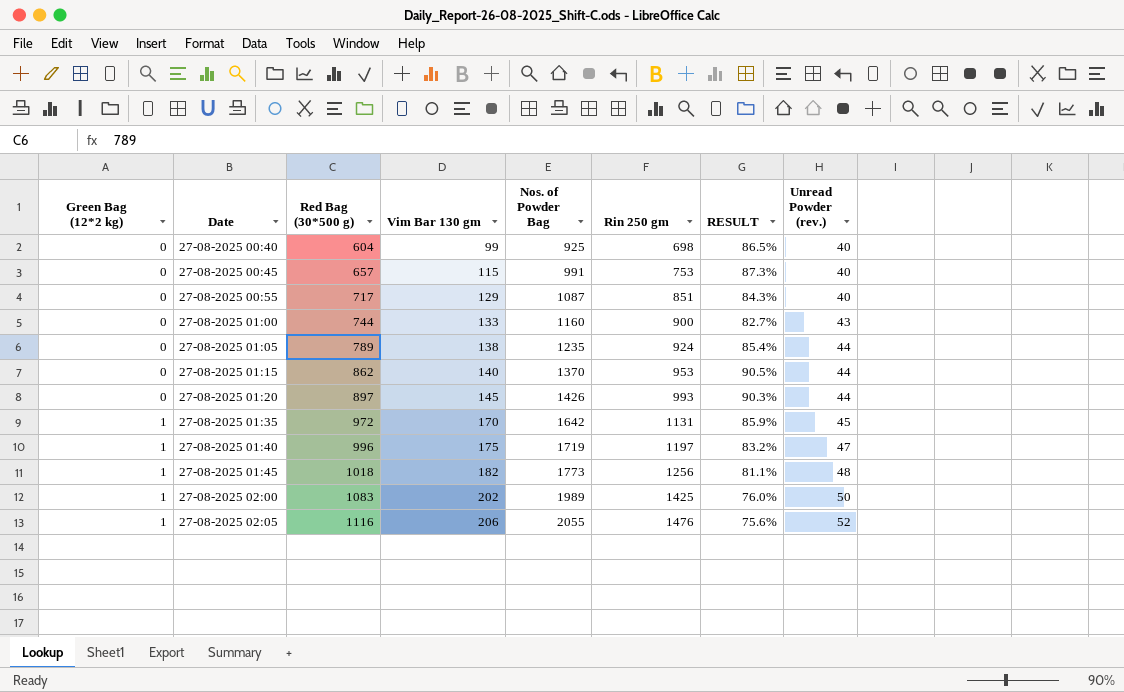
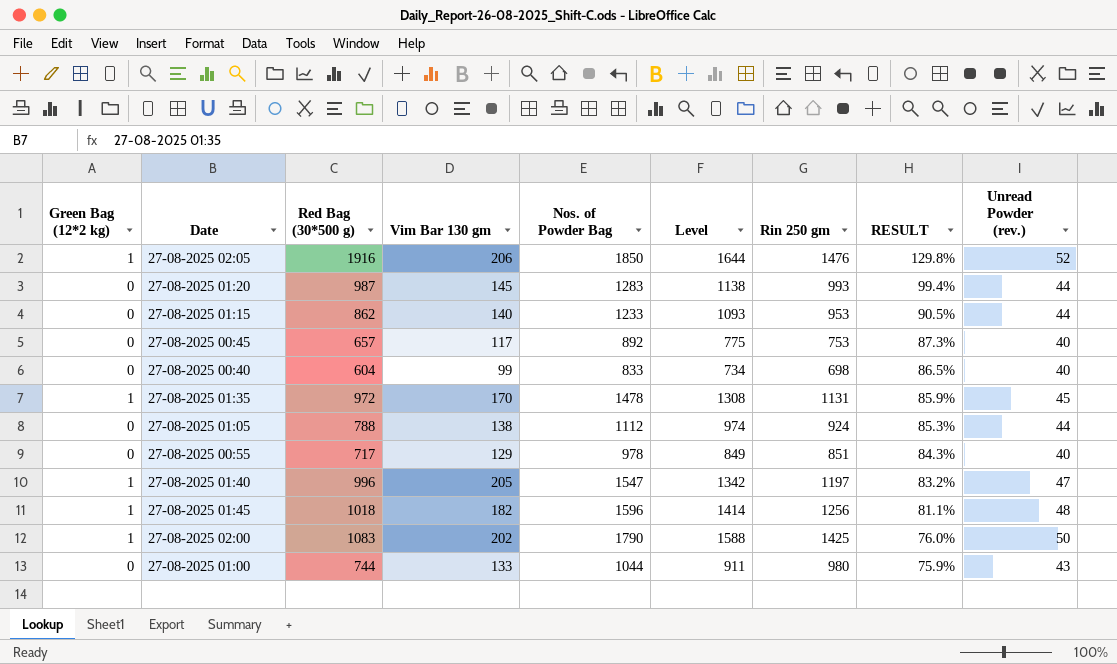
row order: Green Bag (12*2 kg) ascending -> RESULT descending
column Level | formula: none -> [Nos. of Powder Bag] - [Vim Bar 130 gm]
27-08-2025 02:05 | Red Bag (30*500 g): 1116 -> 1916
27-08-2025 02:05 | Nos. of Powder Bag: 2055 -> 1850
27-08-2025 02:05 | RESULT: 75.6% -> 129.8%
27-08-2025 01:20 | Red Bag (30*500 g): 897 -> 987
27-08-2025 01:20 | Nos. of Powder Bag: 1426 -> 1283
27-08-2025 01:20 | RESULT: 90.3% -> 99.4%
27-08-2025 01:15 | Nos. of Powder Bag: 1370 -> 1233
27-08-2025 00:45 | Vim Bar 130 gm: 115 -> 117
27-08-2025 00:45 | Nos. of Powder Bag: 991 -> 892
27-08-2025 00:40 | Nos. of Powder Bag: 925 -> 833
27-08-2025 01:35 | Nos. of Powder Bag: 1642 -> 1478
27-08-2025 01:05 | Red Bag (30*500 g): 789 -> 788
27-08-2025 01:05 | Nos. of Powder Bag: 1235 -> 1112
27-08-2025 01:05 | RESULT: 85.4% -> 85.3%
27-08-2025 00:55 | Nos. of Powder Bag: 1087 -> 978
27-08-2025 01:40 | Vim Bar 130 gm: 175 -> 205
27-08-2025 01:40 | Nos. of Powder Bag: 1719 -> 1547
27-08-2025 01:45 | Nos. of Powder Bag: 1773 -> 1596
27-08-2025 02:00 | Nos. of Powder Bag: 1989 -> 1790
27-08-2025 01:00 | Nos. of Powder Bag: 1160 -> 1044
27-08-2025 01:00 | Rin 250 gm: 900 -> 980
27-08-2025 01:00 | RESULT: 82.7% -> 75.9%

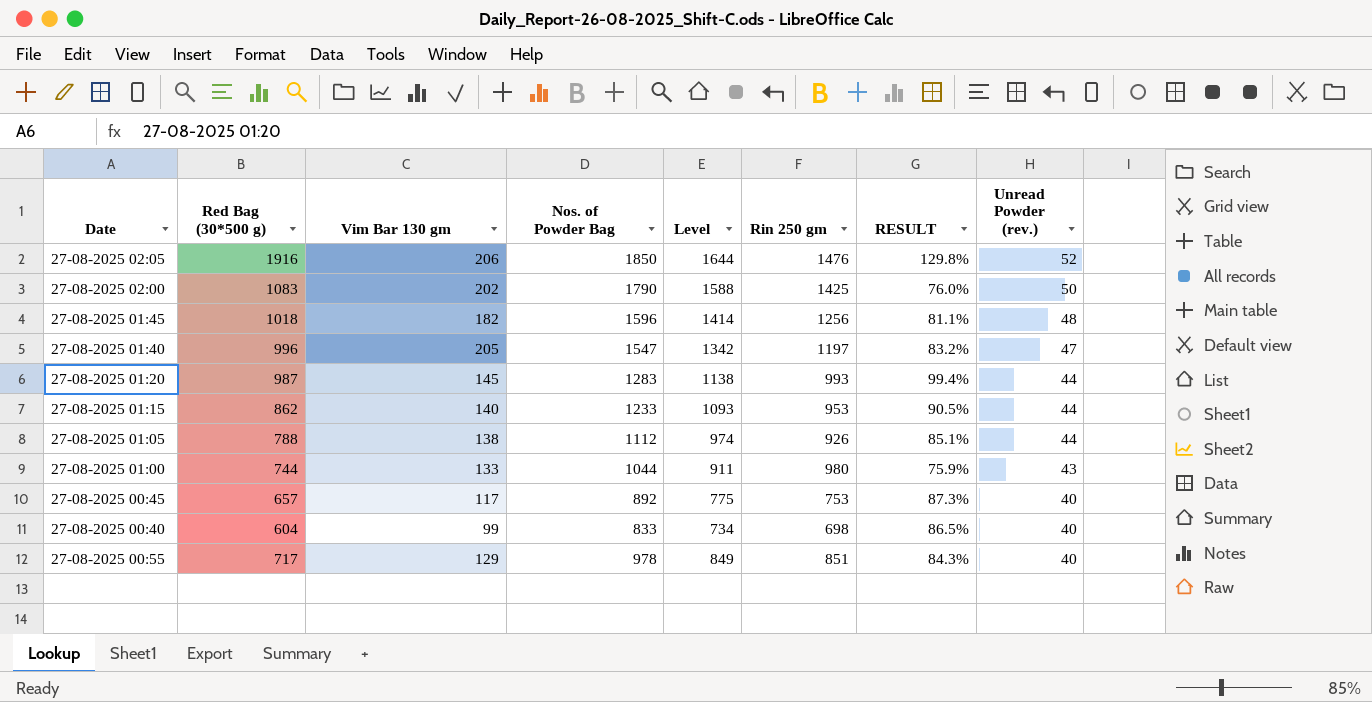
row order: RESULT descending -> Unread Powder (rev.) descending
column Green Bag (12*2 kg) | position: 1 -> none
row 27-08-2025 01:35: 1 | 972 | 170 | 1478 | 1308 | 1131 | 85.9% | 45 -> none
27-08-2025 01:05 | Rin 250 gm: 924 -> 926
27-08-2025 01:05 | RESULT: 85.3% -> 85.1%

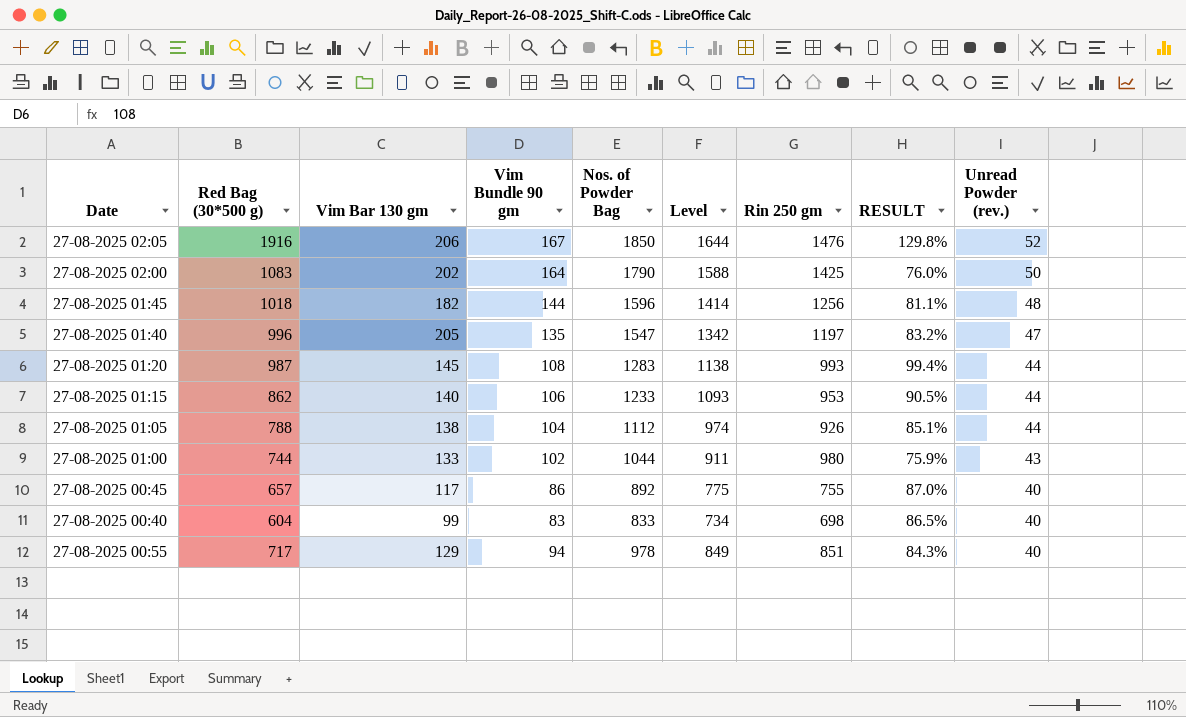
column Vim Bundle 90 gm | position: none -> 4
27-08-2025 00:45 | Rin 250 gm: 753 -> 755
27-08-2025 00:45 | RESULT: 87.3% -> 87.0%

